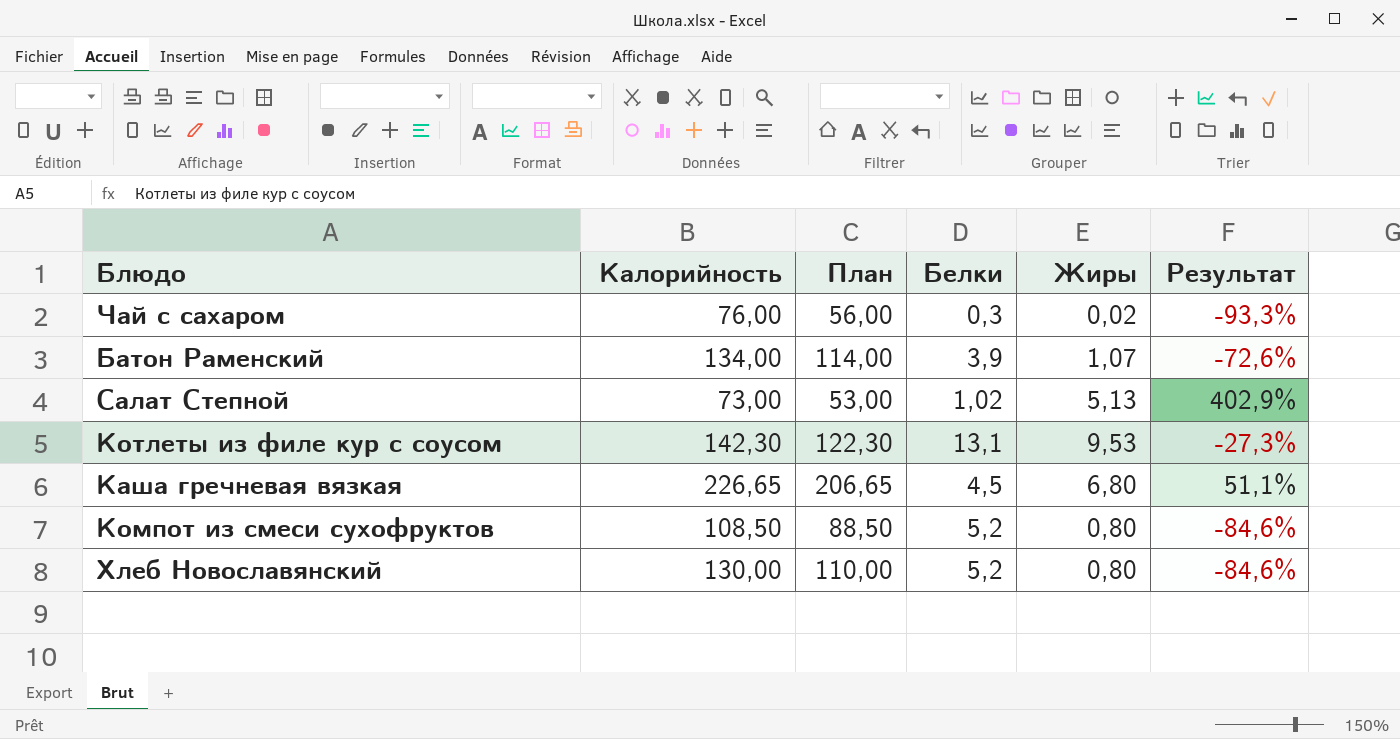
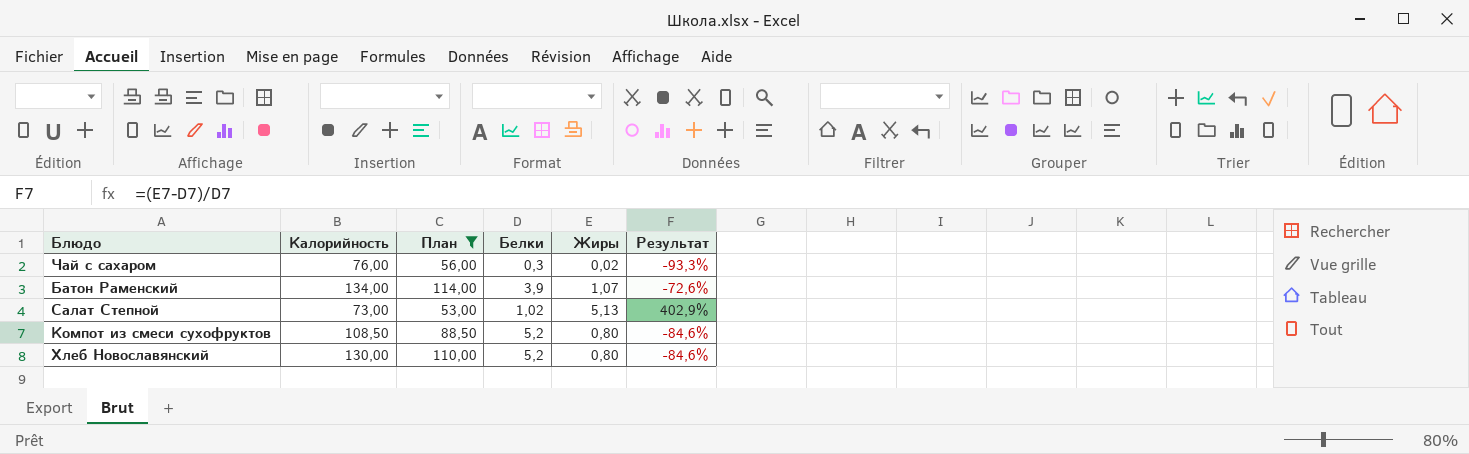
filter: none -> План <= 114,00

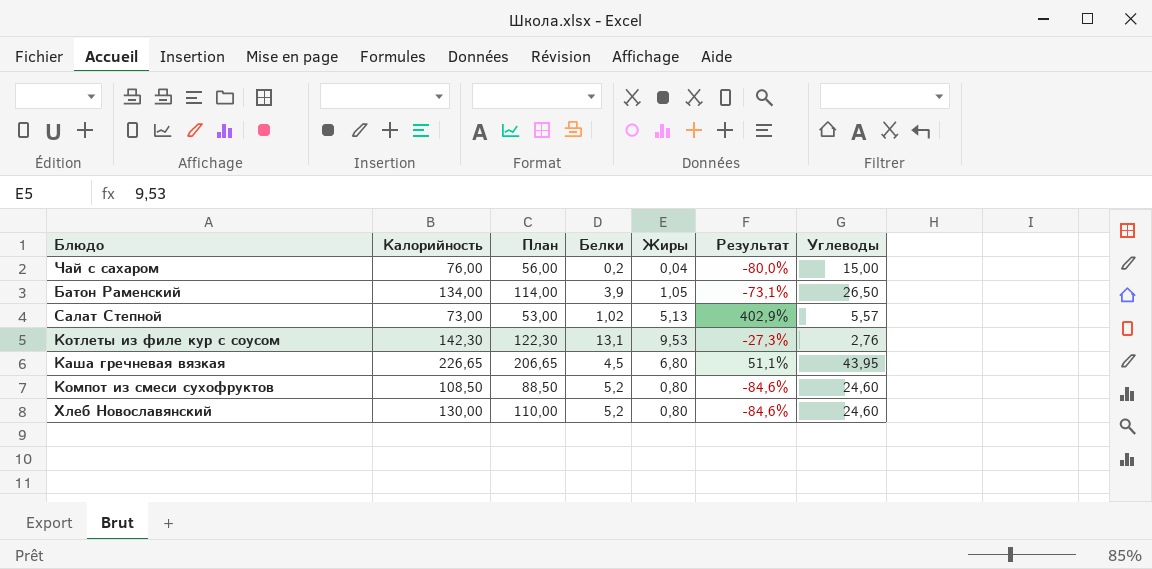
filter: План <= 114,00 -> none
column Углеводы | position: none -> 7
Чай с сахаром | Белки: 0,3 -> 0,2
Чай с сахаром | Жиры: 0,02 -> 0,04
Чай с сахаром | Результат: -93,3% -> -80,0%
Батон Раменский | Жиры: 1,07 -> 1,05
Батон Раменский | Результат: -72,6% -> -73,1%

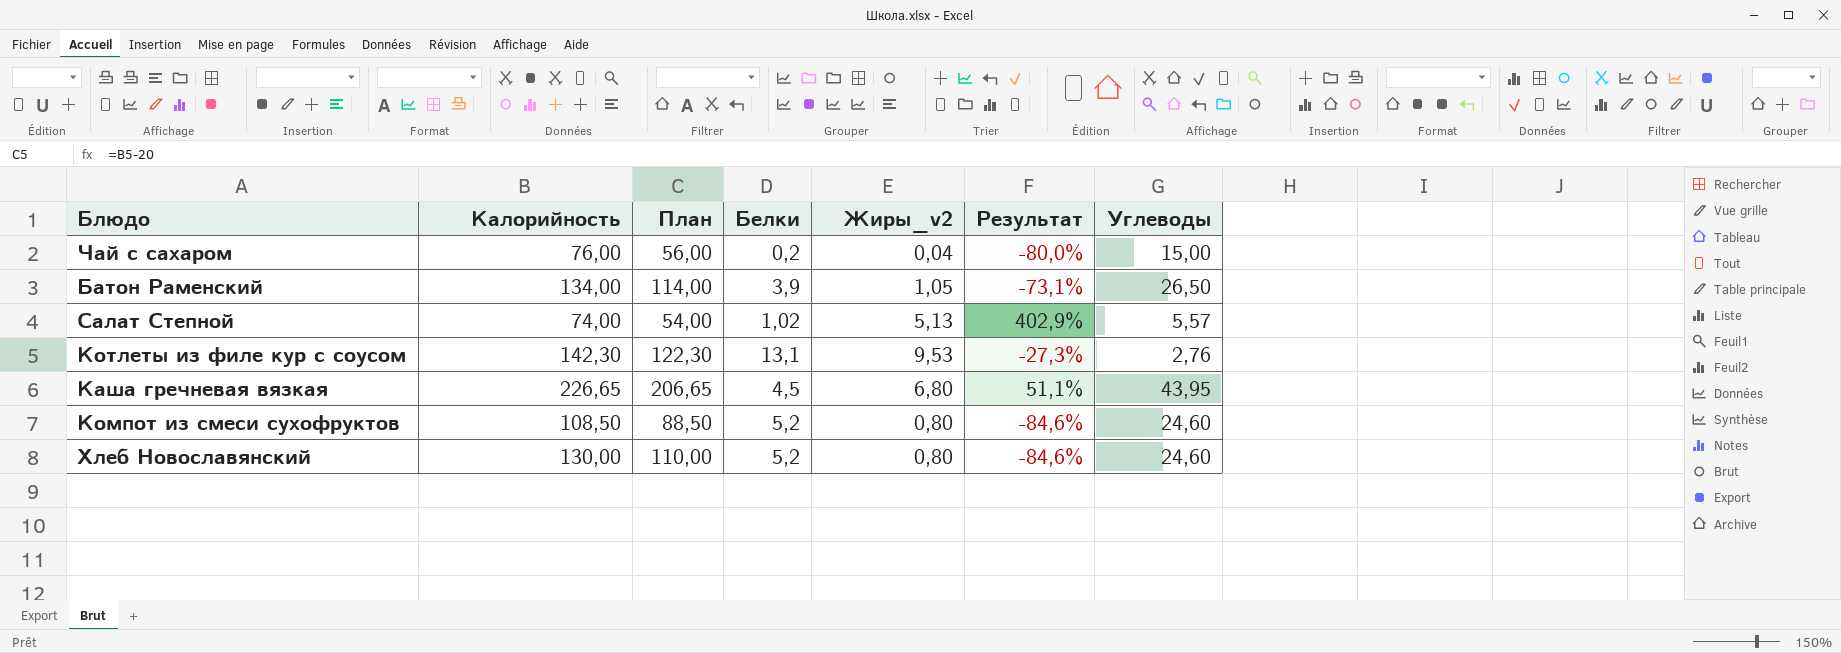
column name: Жиры -> Жиры_v2
Салат Степной | Калорийность: 73,00 -> 74,00
Салат Степной | План: 53,00 -> 54,00

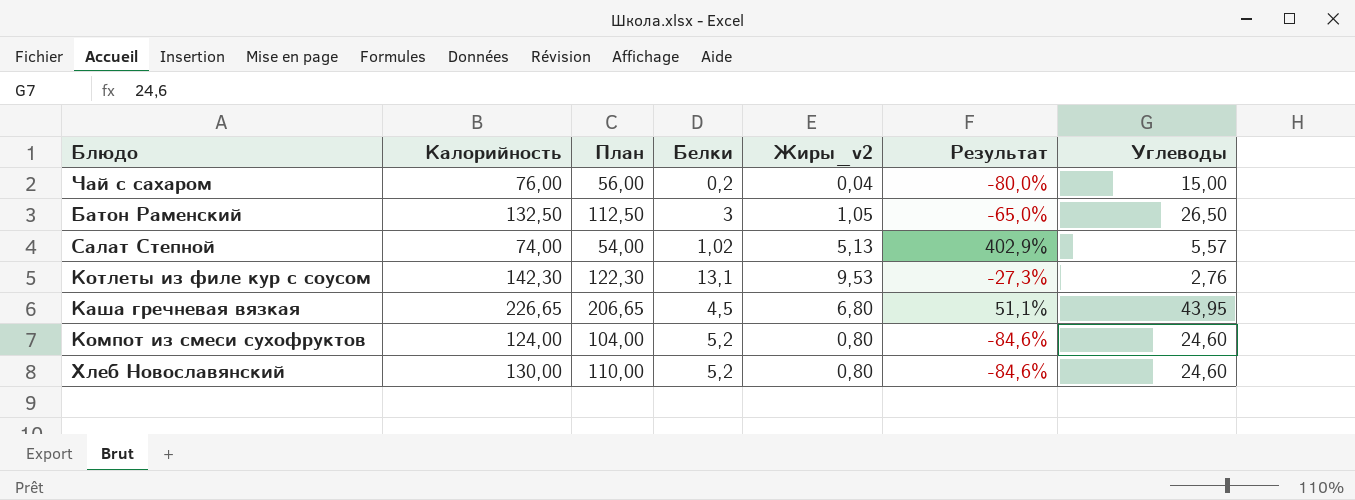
Батон Раменский | Калорийность: 134,00 -> 132,50
Батон Раменский | План: 114,00 -> 112,50
Батон Раменский | Белки: 3,9 -> 3
Батон Раменский | Результат: -73,1% -> -65,0%
Компот из смеси сухофруктов | Калорийность: 108,50 -> 124,00
Компот из смеси сухофруктов | План: 88,50 -> 104,00

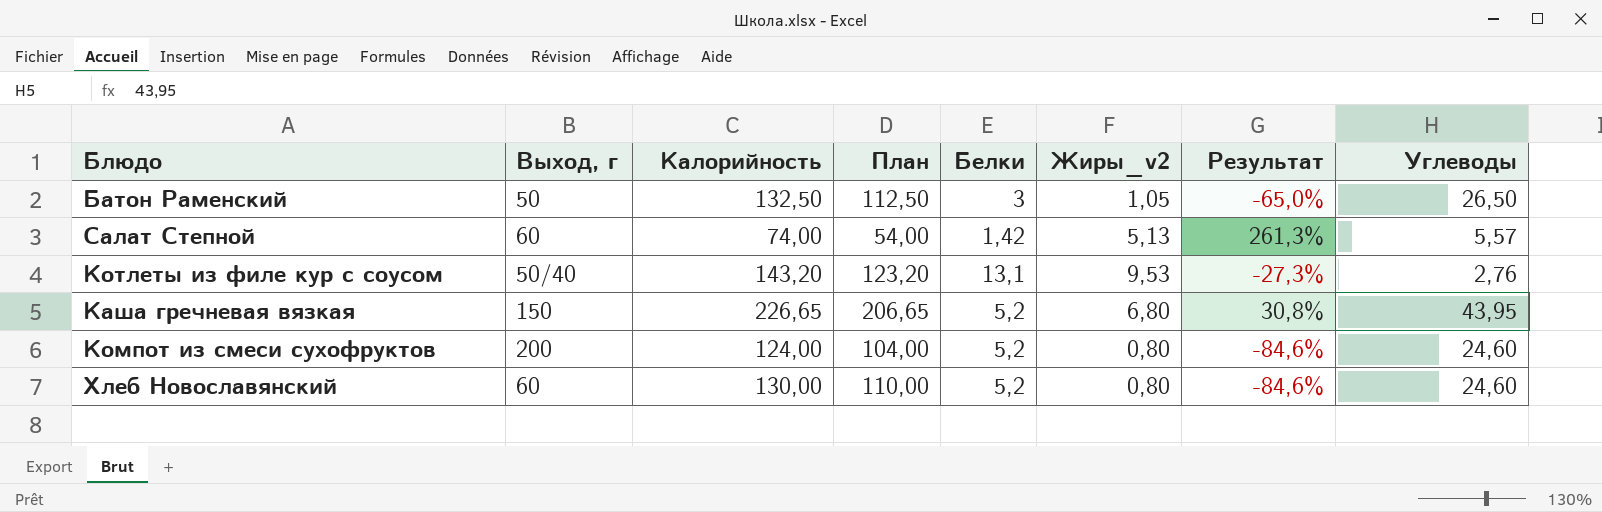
column Выход, г | position: none -> 2
row Чай с сахаром: 76,00 | 56,00 | 0,2 | 0,04 | -80,0% | 15,00 -> none
Салат Степной | Белки: 1,02 -> 1,42
Салат Степной | Результат: 402,9% -> 261,3%
Котлеты из филе кур с соусом | Калорийность: 142,30 -> 143,20
Котлеты из филе кур с соусом | План: 122,30 -> 123,20
Каша гречневая вязкая | Белки: 4,5 -> 5,2
Каша гречневая вязкая | Результат: 51,1% -> 30,8%

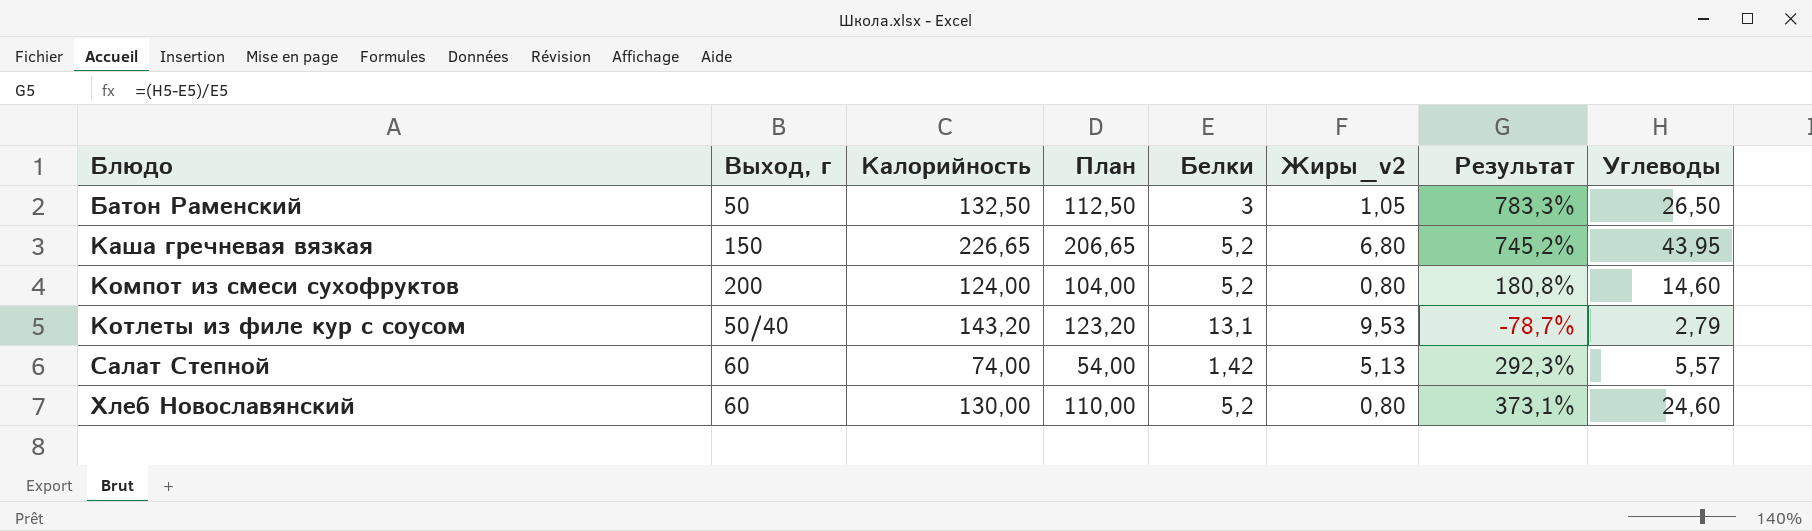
row order: none -> Блюдо ascending
column Результат | formula: ([Жиры_v2] - [Белки]) / [Белки] -> ([Углеводы] - [Белки]) / [Белки]
Компот из смеси сухофруктов | Углеводы: 24,60 -> 14,60
Котлеты из филе кур с соусом | Углеводы: 2,76 -> 2,79

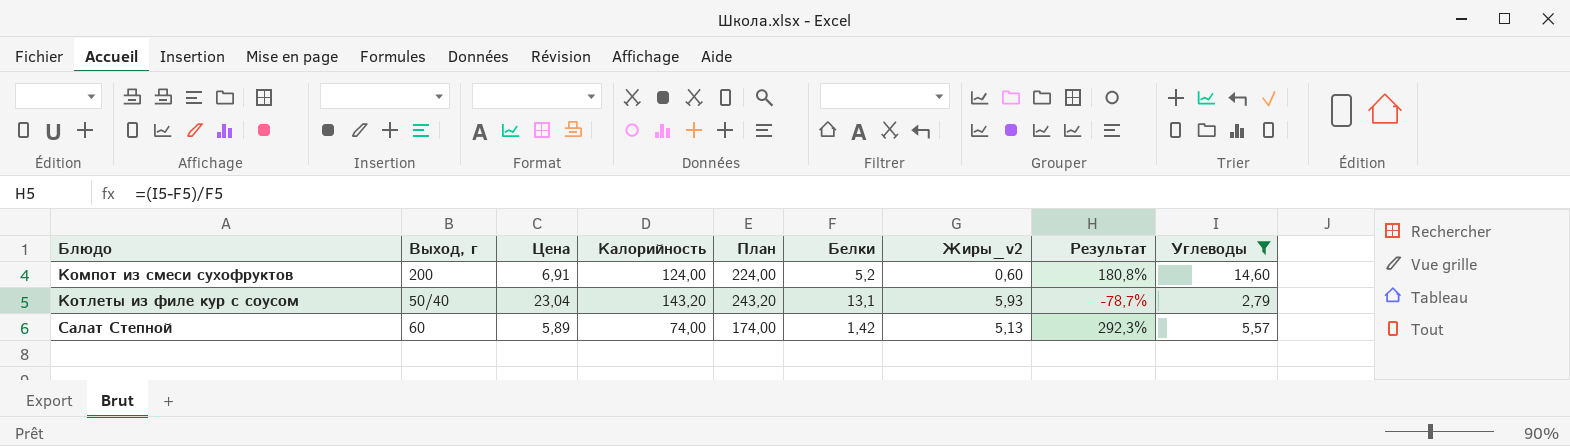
filter: none -> Углеводы <= 14,60
column Цена | position: none -> 3
column План | formula: [Калорийность] - 20 -> [Калорийность] + 100
Компот из смеси сухофруктов | Жиры_v2: 0,80 -> 0,60
Котлеты из филе кур с соусом | Жиры_v2: 9,53 -> 5,93

